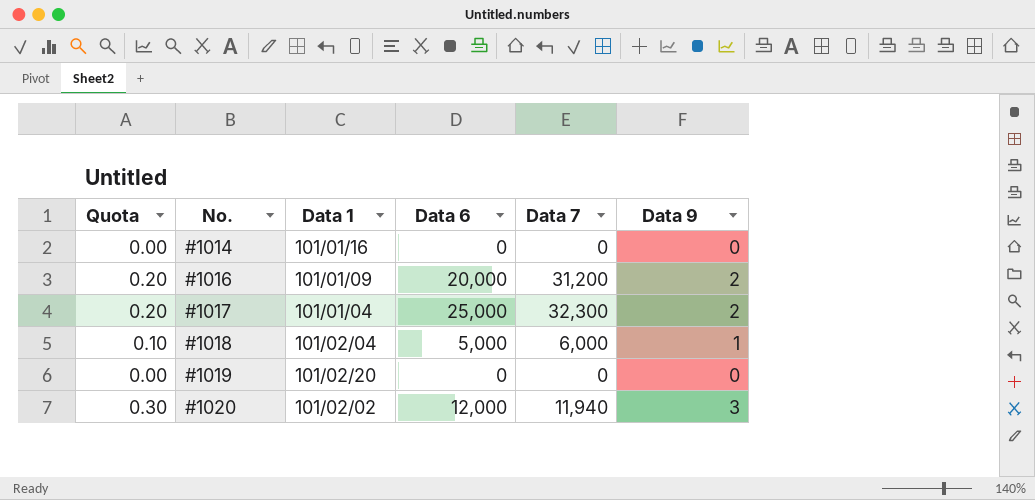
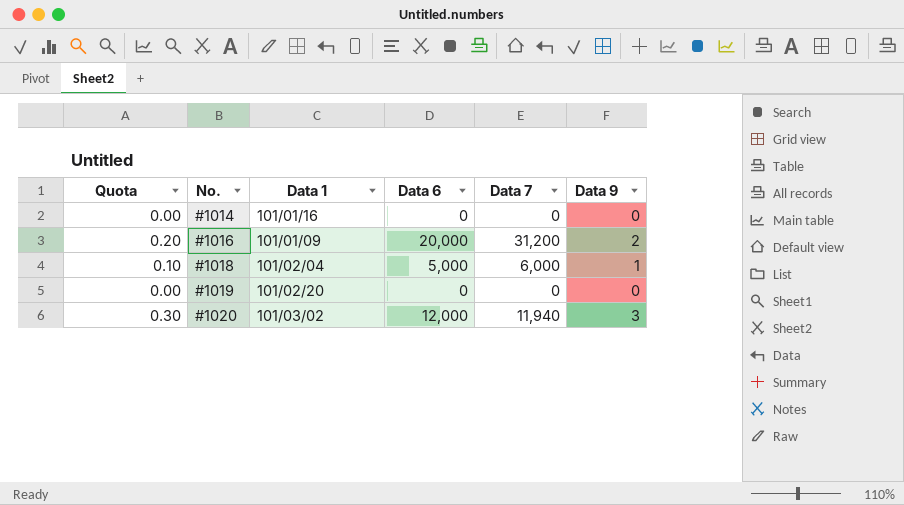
row #1017: 0.20 | 101/01/04 | 25,000 | 32,300 | 2 -> none
#1020 | Data 1: 101/02/02 -> 101/03/02

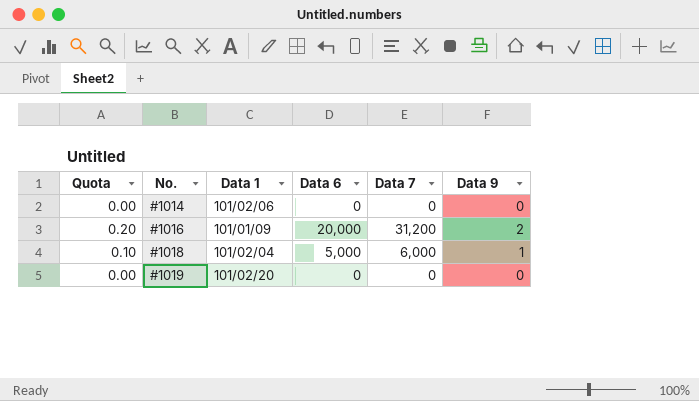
row #1020: 0.30 | 101/03/02 | 12,000 | 11,940 | 3 -> none
#1014 | Data 1: 101/01/16 -> 101/02/06

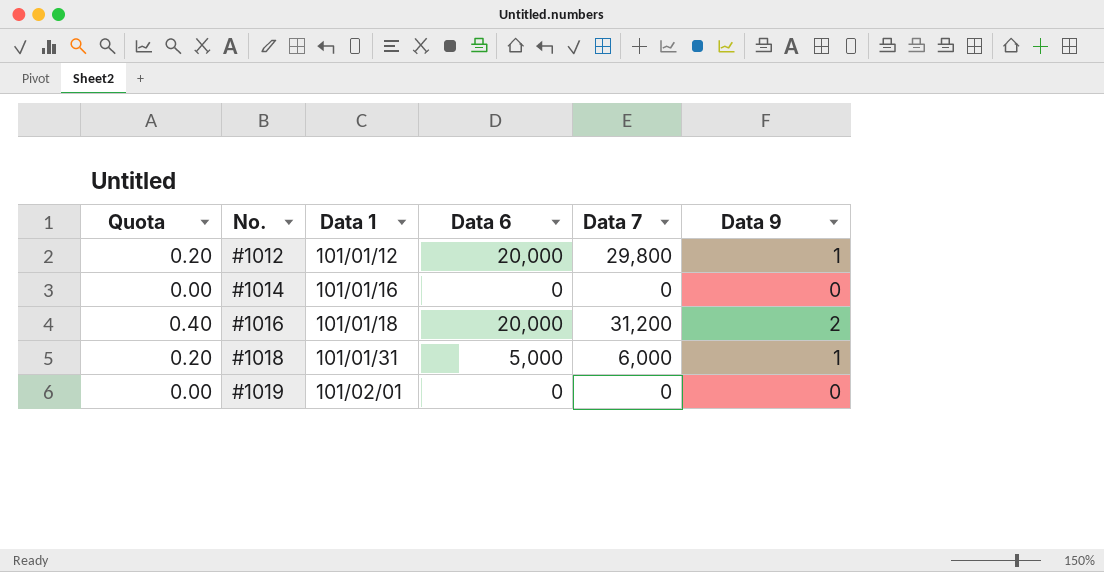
column Quota | formula: [Data 9] * 0.1 -> [Data 9] * 0.2
row #1012: none -> 0.20 | 101/01/12 | 20,000 | 29,800 | 1
#1014 | Data 1: 101/02/06 -> 101/01/16
#1016 | Data 1: 101/01/09 -> 101/01/18
#1018 | Data 1: 101/02/04 -> 101/01/31
#1019 | Data 1: 101/02/20 -> 101/02/01

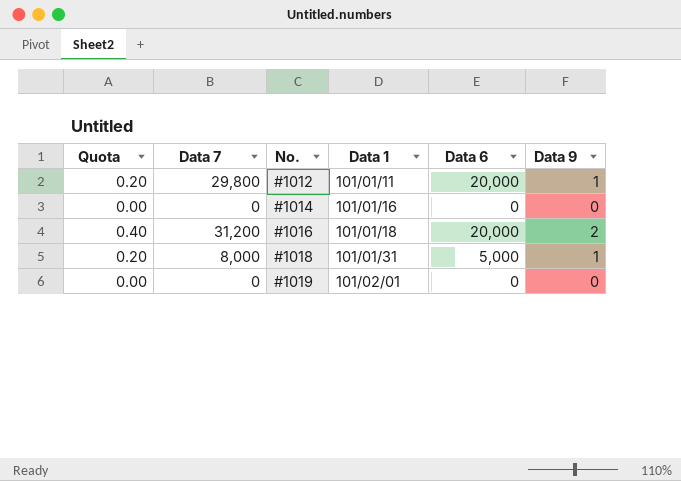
column Data 7 | position: 5 -> 2
#1012 | Data 1: 101/01/12 -> 101/01/11
#1018 | Data 7: 6,000 -> 8,000

